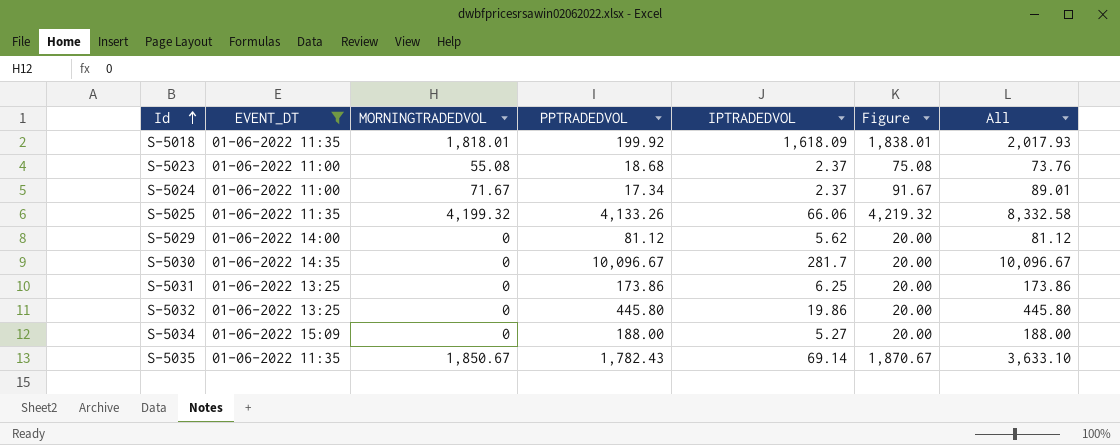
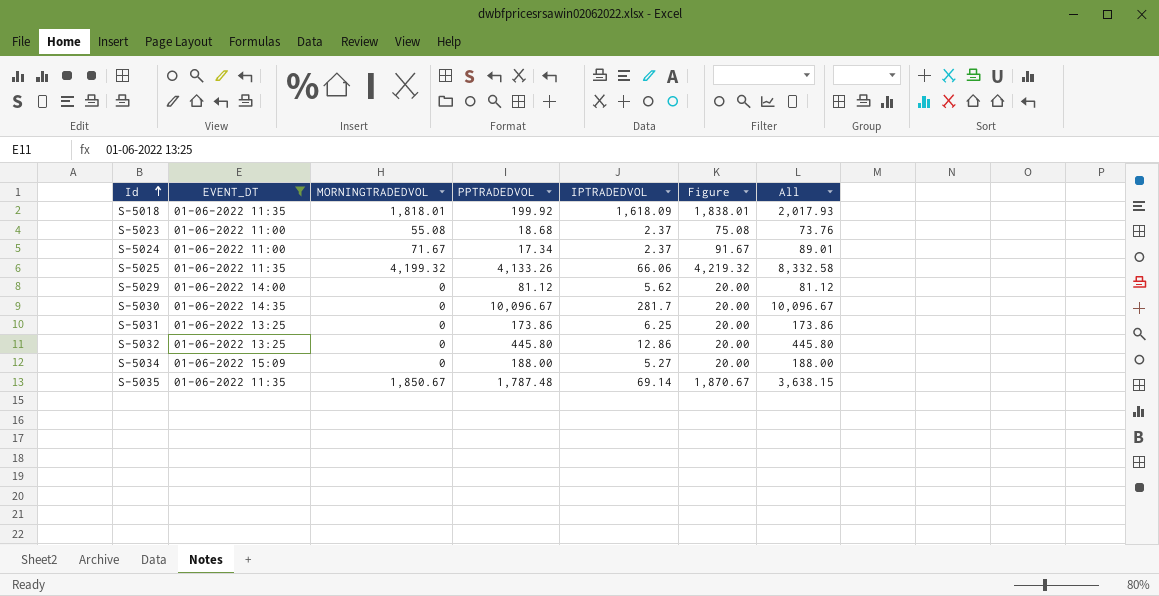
S-5032 | IPTRADEDVOL: 19.86 -> 12.86
S-5035 | PPTRADEDVOL: 1,782.43 -> 1,787.48
S-5035 | All: 3,633.10 -> 3,638.15

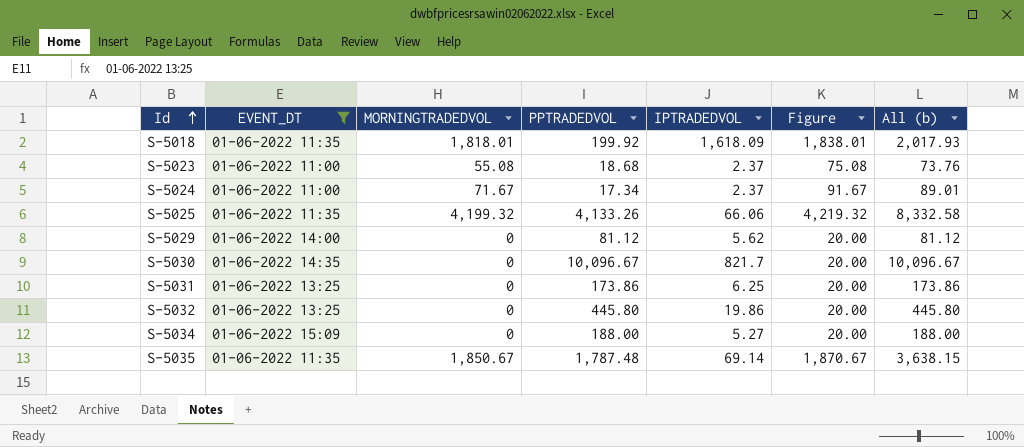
column name: All -> All (b)
S-5030 | IPTRADEDVOL: 281.7 -> 821.7
S-5032 | IPTRADEDVOL: 12.86 -> 19.86

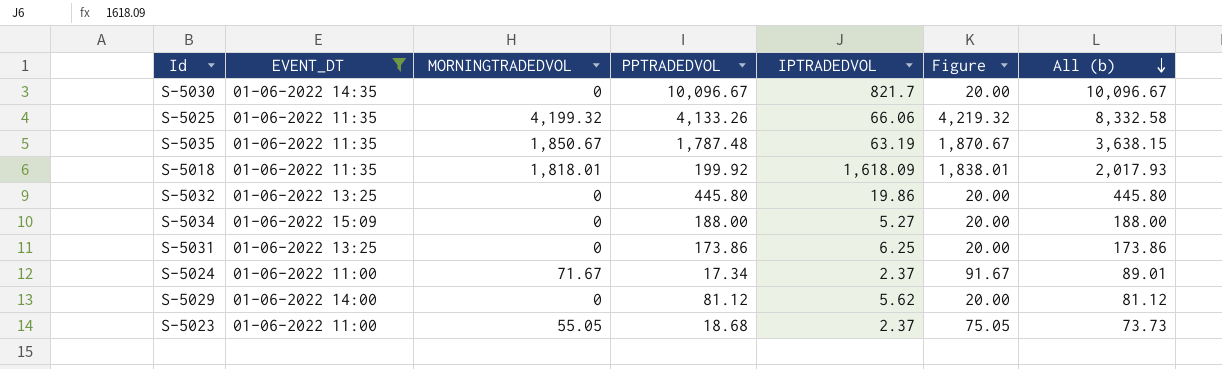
row order: Id ascending -> All (b) descending
S-5035 | IPTRADEDVOL: 69.14 -> 63.19
S-5023 | MORNINGTRADEDVOL: 55.08 -> 55.05
S-5023 | Figure: 75.08 -> 75.05
S-5023 | All (b): 73.76 -> 73.73

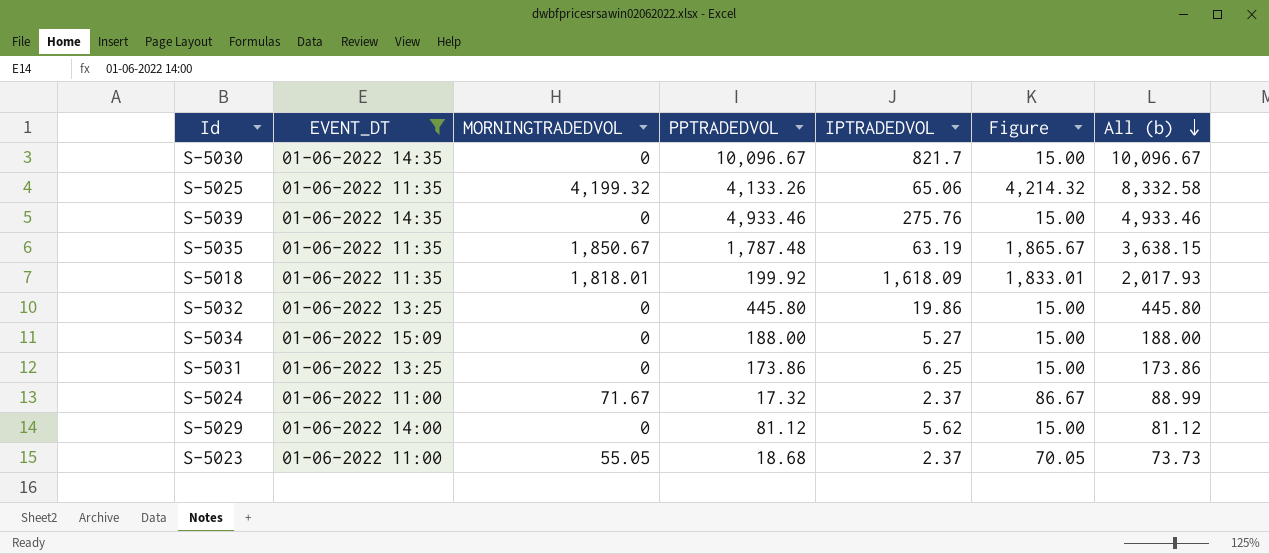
column Figure | formula: [MORNINGTRADEDVOL] + 20 -> [MORNINGTRADEDVOL] + 15
S-5025 | IPTRADEDVOL: 66.06 -> 65.06
row S-5039: none -> 01-06-2022 14:35 | 0 | 4,933.46 | 275.76 | 15.00 | 4,933.46
S-5024 | PPTRADEDVOL: 17.34 -> 17.32
S-5024 | All (b): 89.01 -> 88.99

